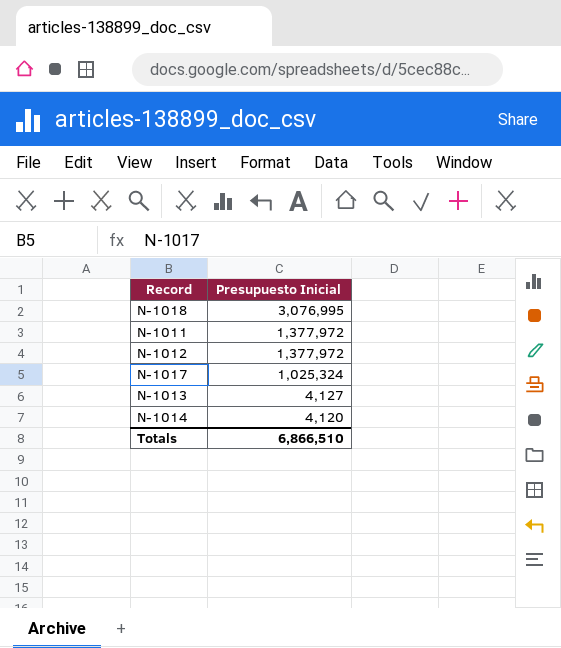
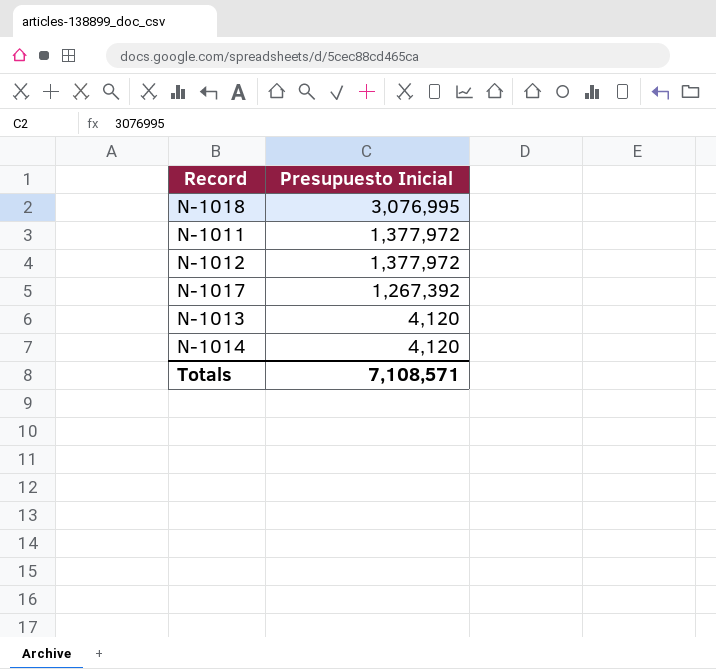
N-1017 | Presupuesto Inicial: 1,025,324 -> 1,267,392
N-1013 | Presupuesto Inicial: 4,127 -> 4,120
Totals | Presupuesto Inicial: 6,866,510 -> 7,108,571

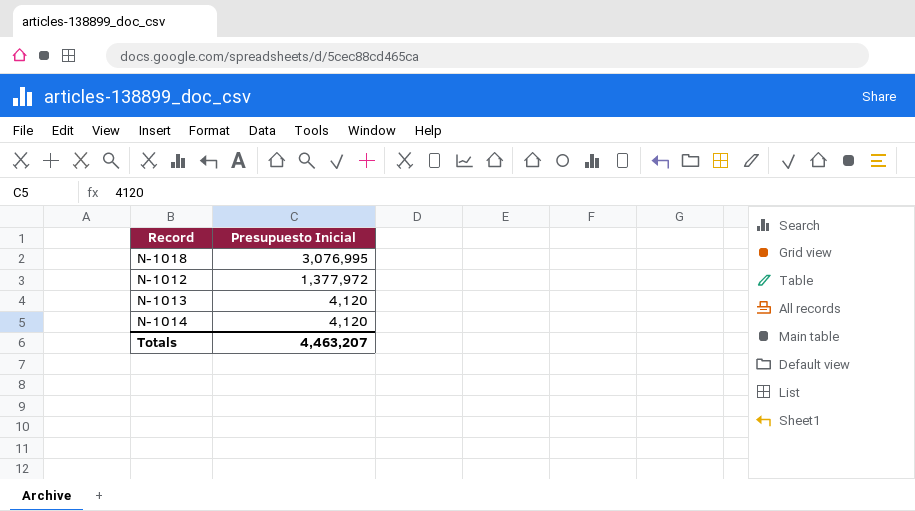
row N-1011: 1,377,972 -> none
row N-1017: 1,267,392 -> none
Totals | Presupuesto Inicial: 7,108,571 -> 4,463,207

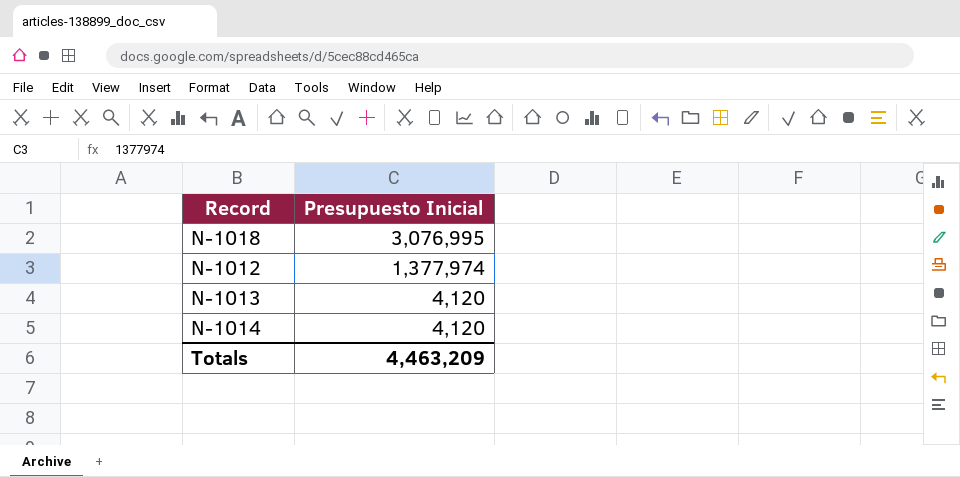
N-1012 | Presupuesto Inicial: 1,377,972 -> 1,377,974
Totals | Presupuesto Inicial: 4,463,207 -> 4,463,209

